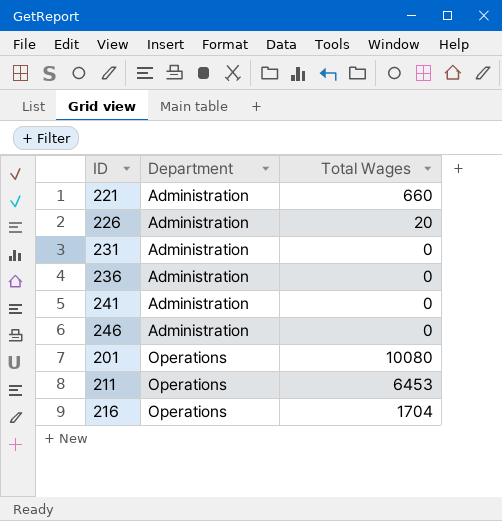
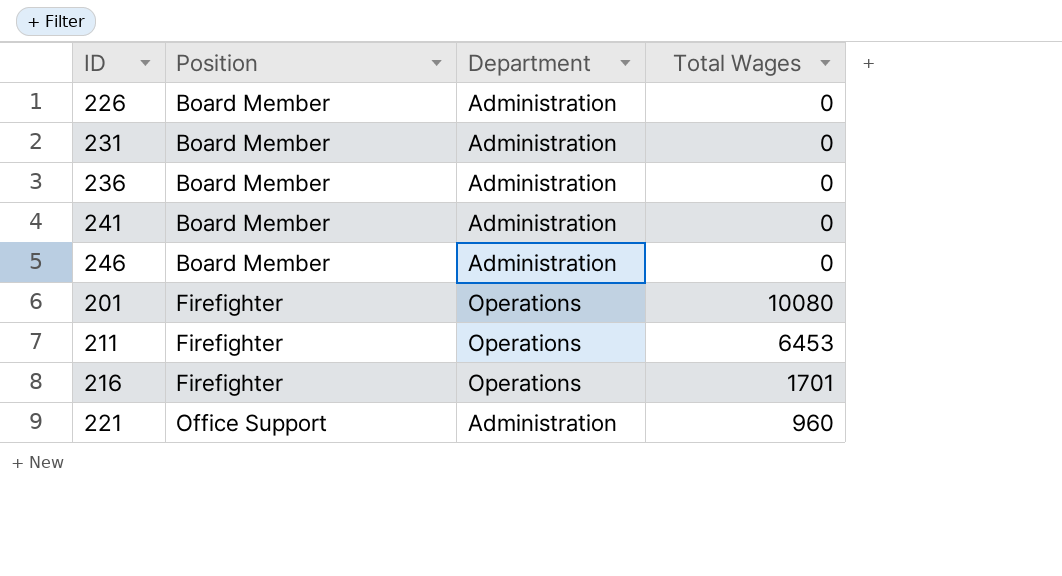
row order: Department ascending -> Position ascending
column Position | position: none -> 2
226 | Total Wages: 20 -> 0
216 | Total Wages: 1704 -> 1701
221 | Total Wages: 660 -> 960

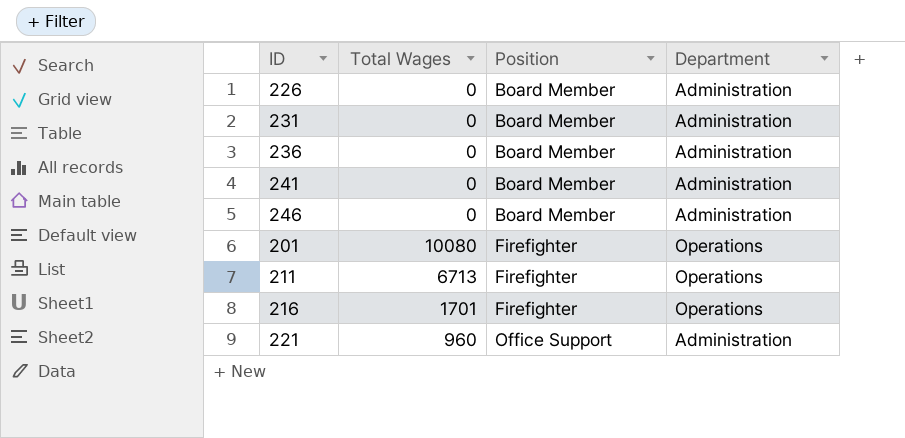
column Total Wages | position: 4 -> 2
211 | Total Wages: 6453 -> 6713

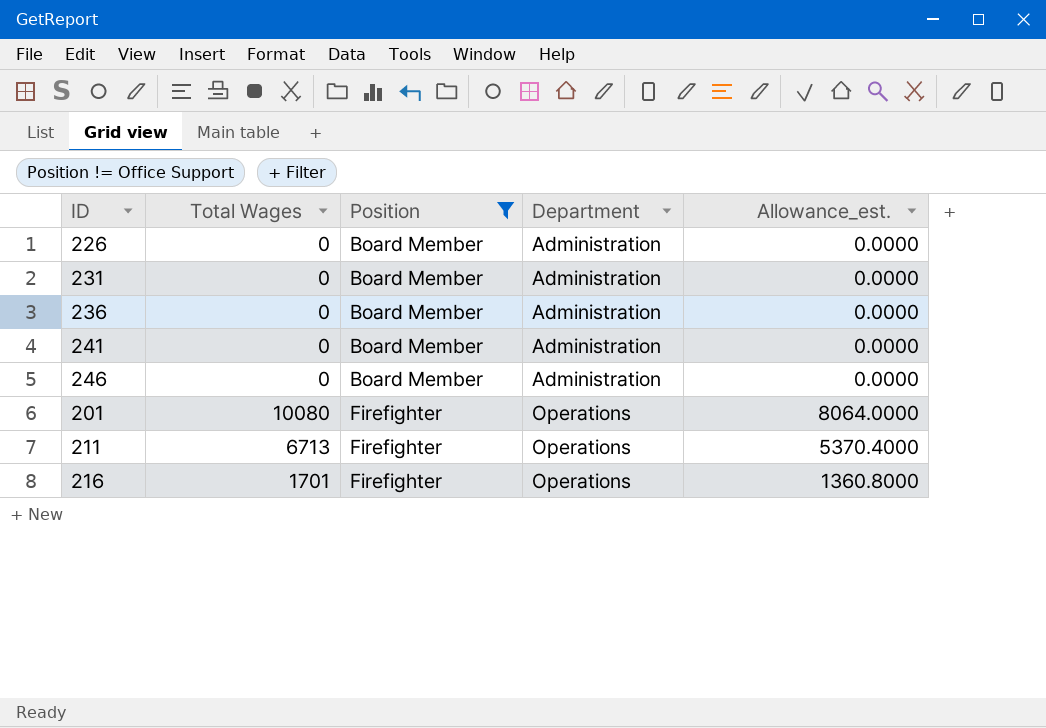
filter: none -> Position != Office Support
column Allowance_est. | formula: none -> [Total Wages] * 0.8

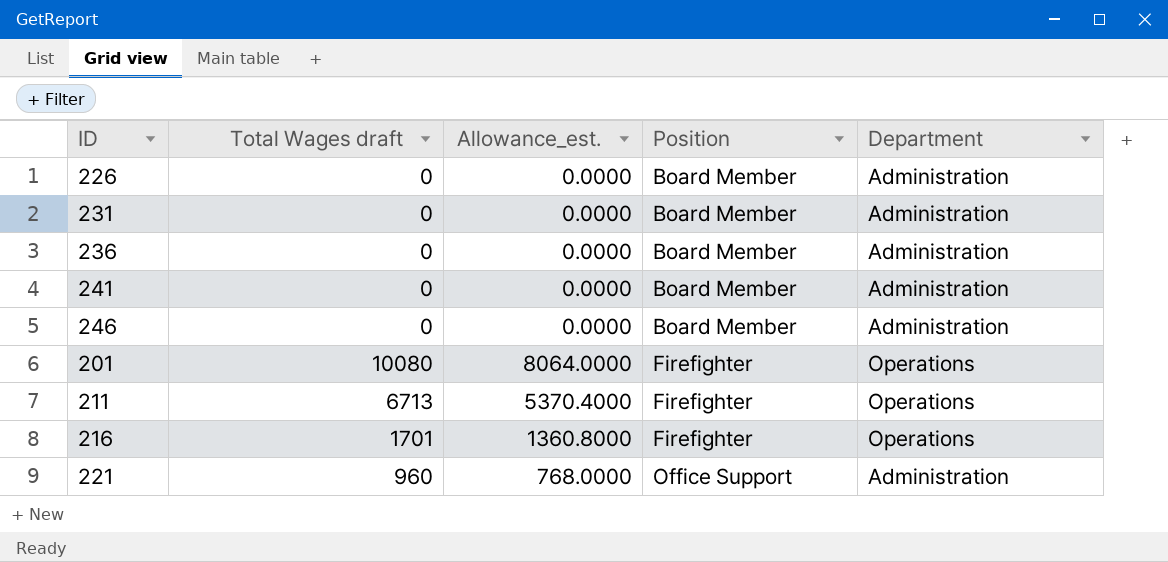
filter: Position != Office Support -> none
column name: Total Wages -> Total Wages draft
column Allowance_est. | position: 5 -> 3

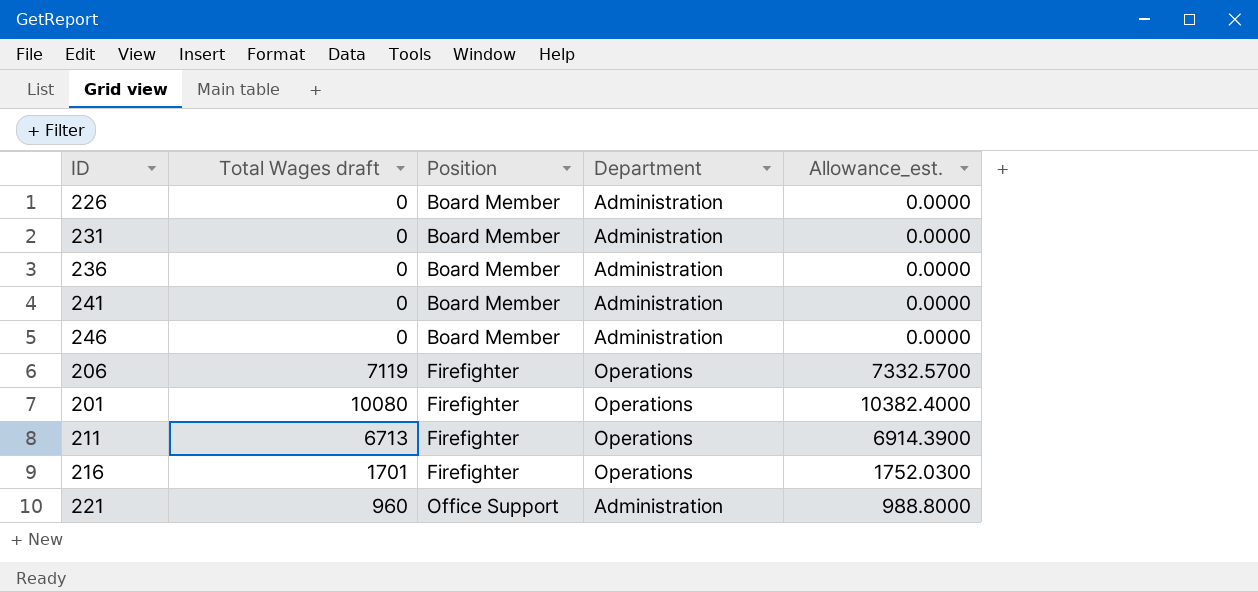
column Allowance_est. | formula: [Total Wages draft] * 0.8 -> [Total Wages draft] * 1.03
column Allowance_est. | position: 3 -> 5
row 206: none -> 7119 | Firefighter | Operations | 7332.5700

